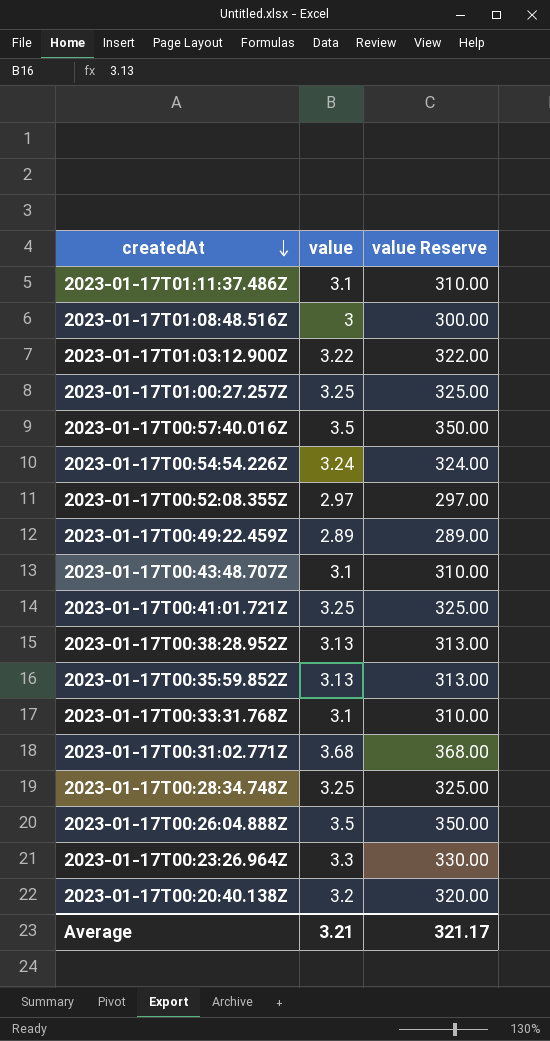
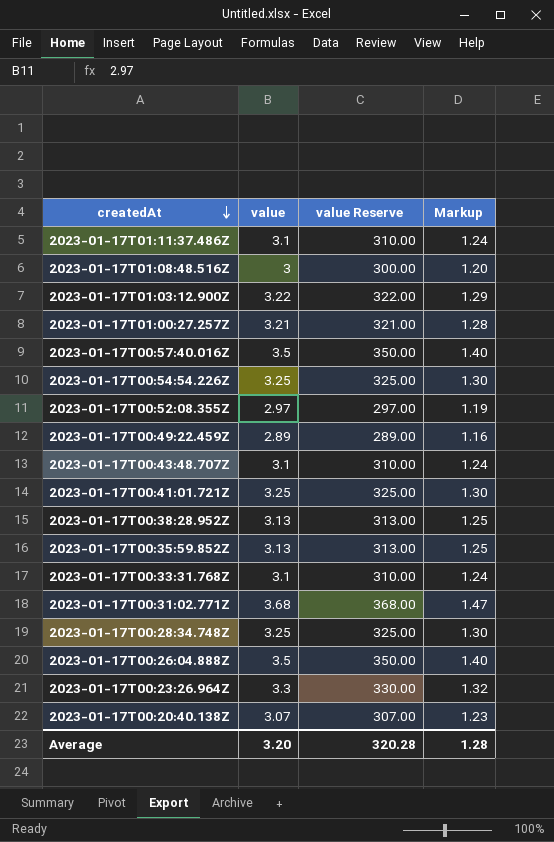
column Markup | formula: none -> [value] * 0.4
2023-01-17T01:00:27.257Z | value: 3.25 -> 3.21
2023-01-17T01:00:27.257Z | value Reserve: 325.00 -> 321.00
2023-01-17T00:54:54.226Z | value: 3.24 -> 3.25
2023-01-17T00:54:54.226Z | value Reserve: 324.00 -> 325.00
2023-01-17T00:20:40.138Z | value: 3.2 -> 3.07
2023-01-17T00:20:40.138Z | value Reserve: 320.00 -> 307.00
Average | value: 3.21 -> 3.20
Average | value Reserve: 321.17 -> 320.28

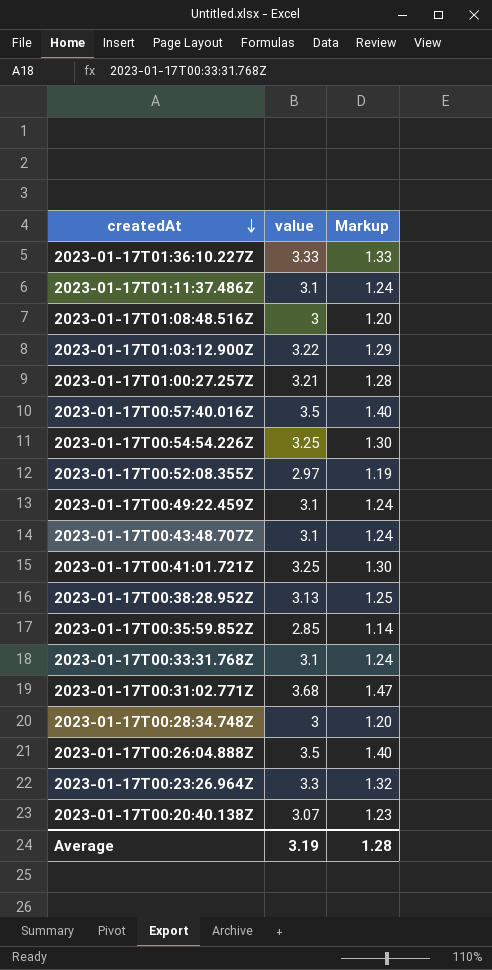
column value Reserve | formula: [value] * 100 -> none
row 2023-01-17T01:36:10.227Z: none -> 3.33 | 1.33
2023-01-17T00:49:22.459Z | value: 2.89 -> 3.1
2023-01-17T00:49:22.459Z | Markup: 1.16 -> 1.24
2023-01-17T00:35:59.852Z | value: 3.13 -> 2.85
2023-01-17T00:35:59.852Z | Markup: 1.25 -> 1.14
2023-01-17T00:28:34.748Z | value: 3.25 -> 3
2023-01-17T00:28:34.748Z | Markup: 1.30 -> 1.20
Average | value: 3.20 -> 3.19

